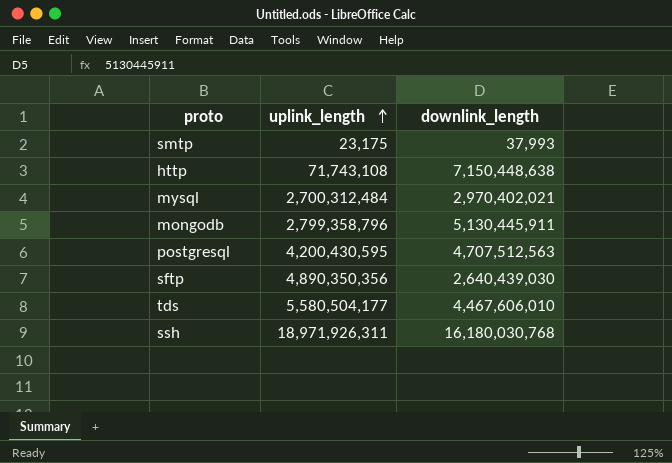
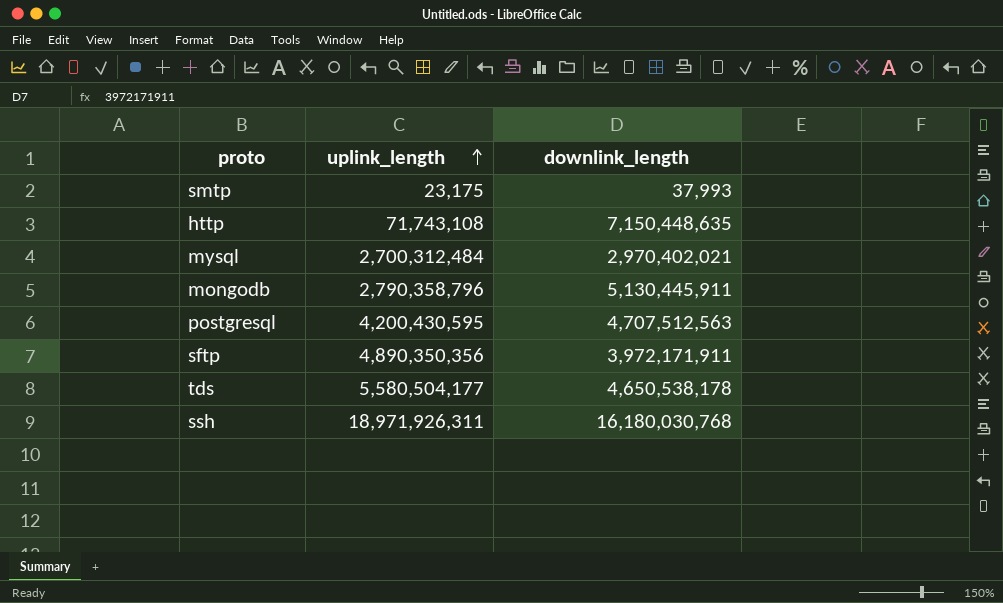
http | downlink_length: 7,150,448,638 -> 7,150,448,635
mongodb | uplink_length: 2,799,358,796 -> 2,790,358,796
sftp | downlink_length: 2,640,439,030 -> 3,972,171,911
tds | downlink_length: 4,467,606,010 -> 4,650,538,178

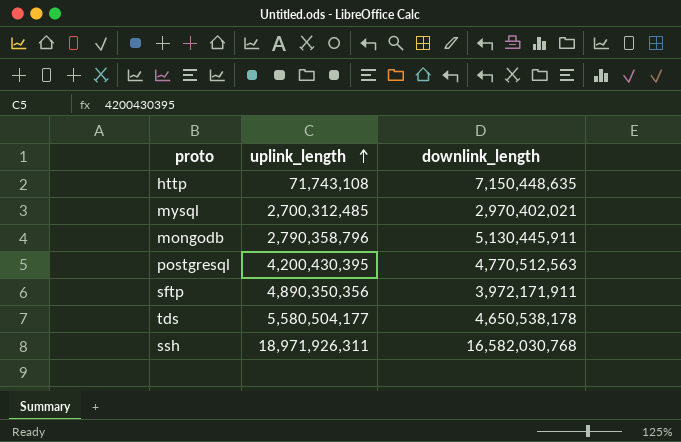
row smtp: 23,175 | 37,993 -> none
mysql | uplink_length: 2,700,312,484 -> 2,700,312,485
postgresql | uplink_length: 4,200,430,595 -> 4,200,430,395
postgresql | downlink_length: 4,707,512,563 -> 4,770,512,563
ssh | downlink_length: 16,180,030,768 -> 16,582,030,768

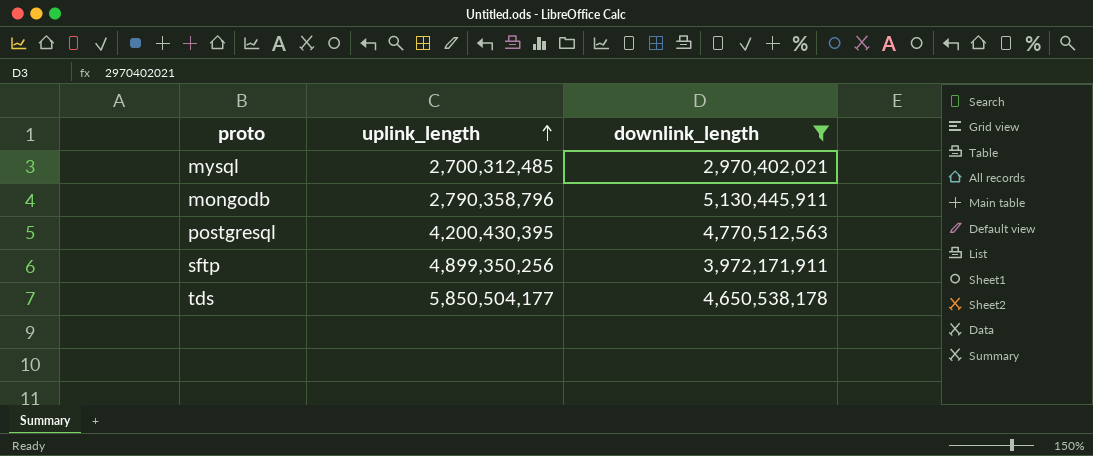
filter: none -> downlink_length <= 5,130,445,911
sftp | uplink_length: 4,890,350,356 -> 4,899,350,256
tds | uplink_length: 5,580,504,177 -> 5,850,504,177

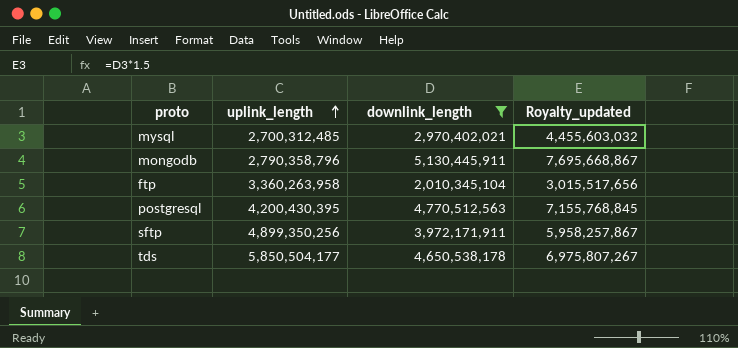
column Royalty_updated | formula: none -> [downlink_length] * 1.5
row ftp: none -> 3,360,263,958 | 2,010,345,104 | 3,015,517,656

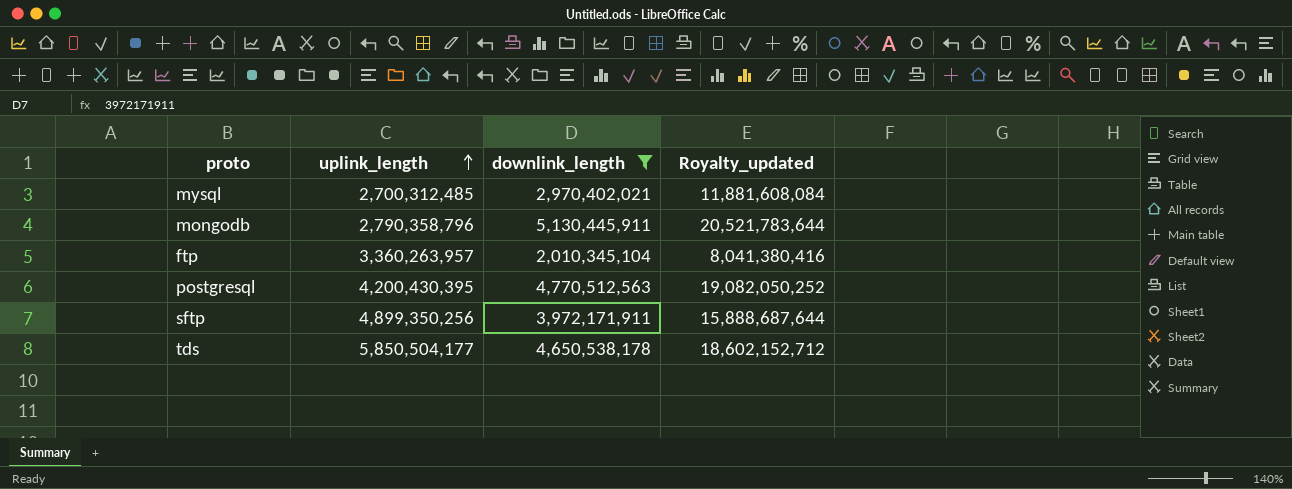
column Royalty_updated | formula: [downlink_length] * 1.5 -> [downlink_length] * 4
ftp | uplink_length: 3,360,263,958 -> 3,360,263,957

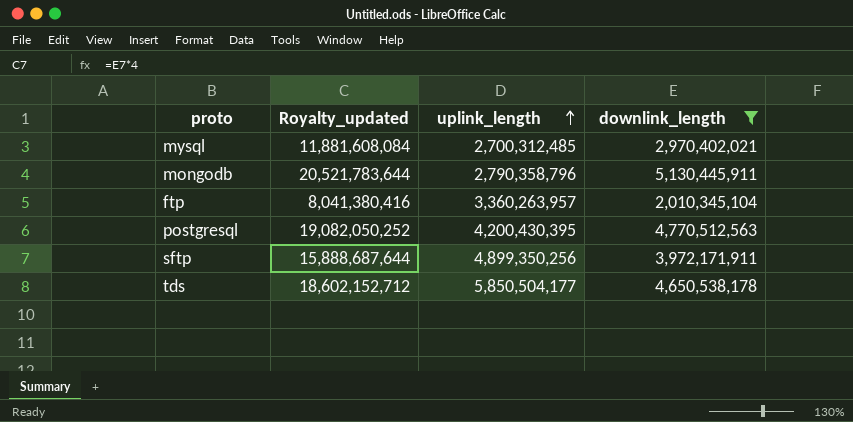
column Royalty_updated | position: 4 -> 2

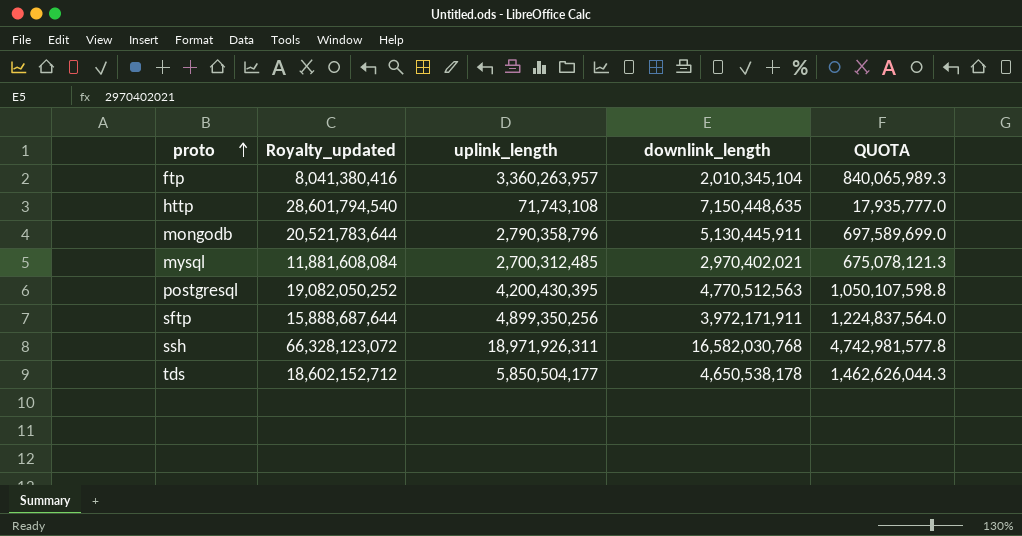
filter: downlink_length <= 5,130,445,911 -> none
row order: uplink_length ascending -> proto ascending
column QUOTA | formula: none -> [uplink_length] * 0.25

